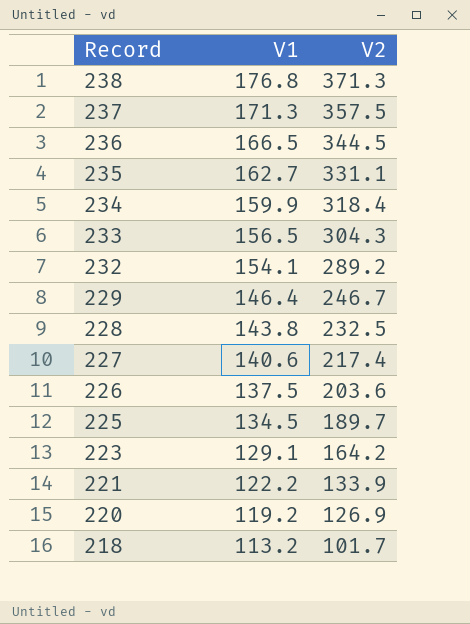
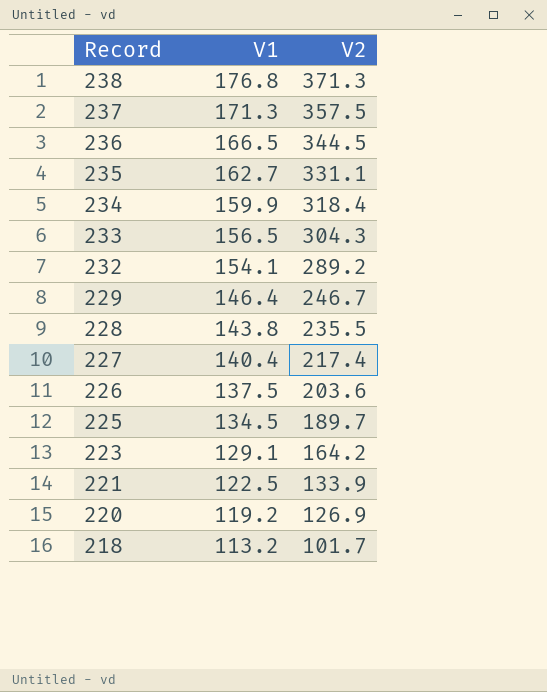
228 | V2: 232.5 -> 235.5
227 | V1: 140.6 -> 140.4
221 | V1: 122.2 -> 122.5

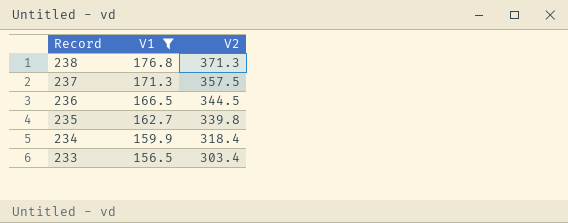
filter: none -> V1 >= 156.5
235 | V2: 331.1 -> 339.8
233 | V2: 304.3 -> 303.4

